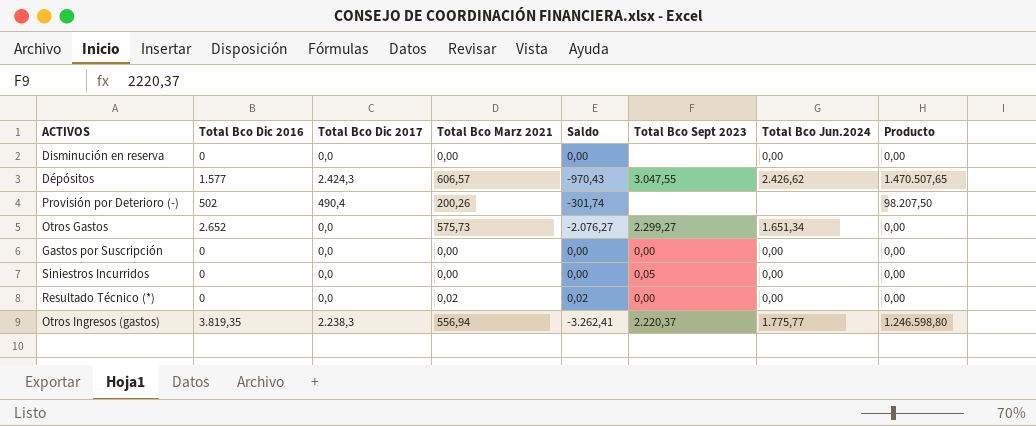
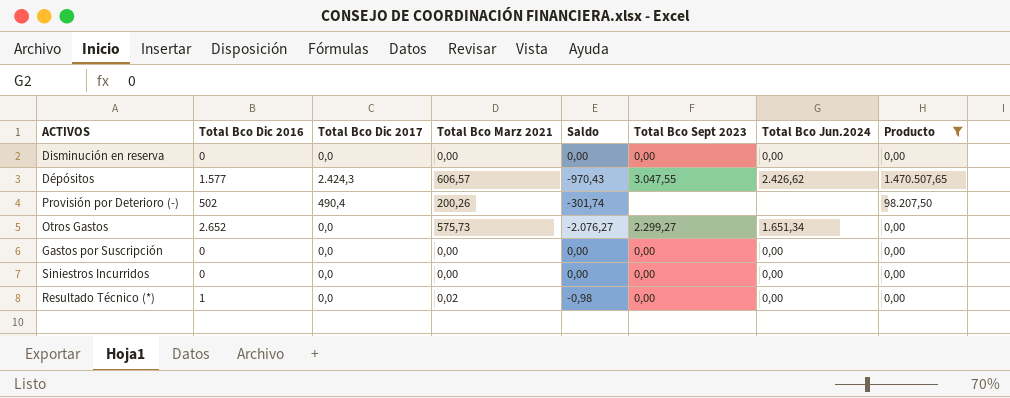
filter: none -> Producto != 1.246.598,80
Disminución en reserva | Total Bco Sept 2023: none -> 0,00
Siniestros Incurridos | Total Bco Sept 2023: 0,05 -> 0,00
Resultado Técnico (*) | Total Bco Dic 2016: 0 -> 1
Resultado Técnico (*) | Saldo: 0,02 -> -0,98

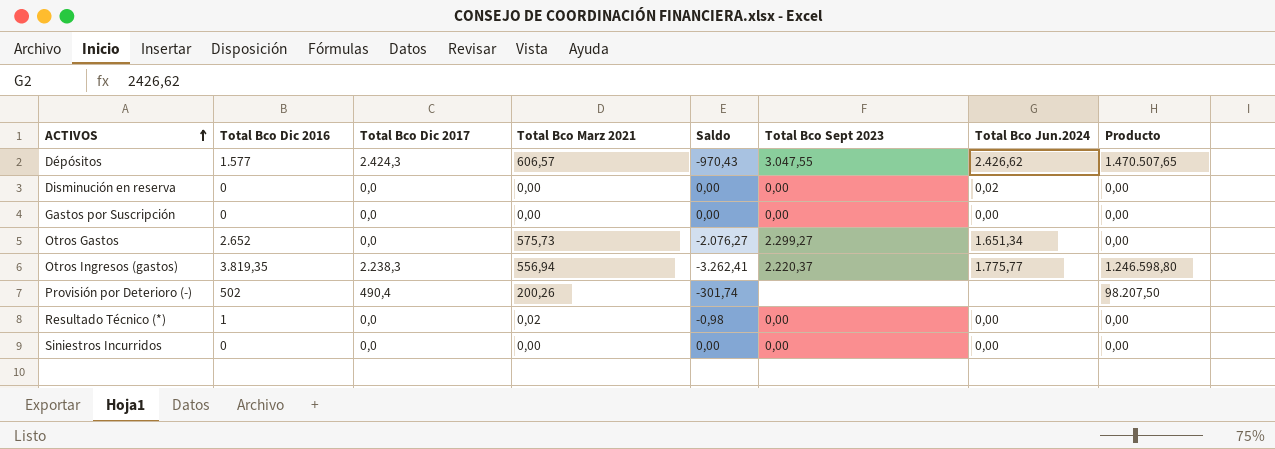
filter: Producto != 1.246.598,80 -> none
row order: none -> ACTIVOS ascending
Disminución en reserva | Total Bco Jun.2024: 0,00 -> 0,02

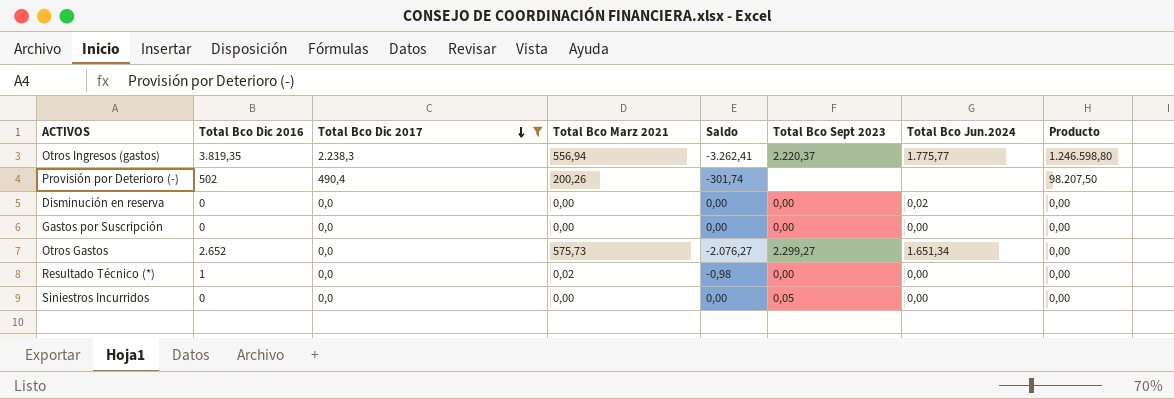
filter: none -> Total Bco Dic 2017 != 2.424,3
row order: ACTIVOS ascending -> Total Bco Dic 2017 descending
Siniestros Incurridos | Total Bco Sept 2023: 0,00 -> 0,05

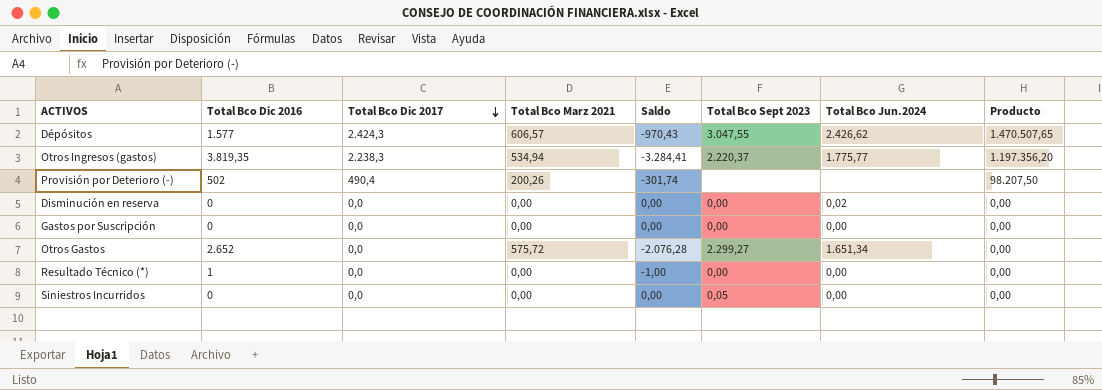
filter: Total Bco Dic 2017 != 2.424,3 -> none
Otros Ingresos (gastos) | Total Bco Marz 2021: 556,94 -> 534,94
Otros Ingresos (gastos) | Saldo: -3.262,41 -> -3.284,41
Otros Ingresos (gastos) | Producto: 1.246.598,80 -> 1.197.356,20
Otros Gastos | Total Bco Marz 2021: 575,73 -> 575,72
Otros Gastos | Saldo: -2.076,27 -> -2.076,28
Resultado Técnico (*) | Total Bco Marz 2021: 0,02 -> 0,00
Resultado Técnico (*) | Saldo: -0,98 -> -1,00

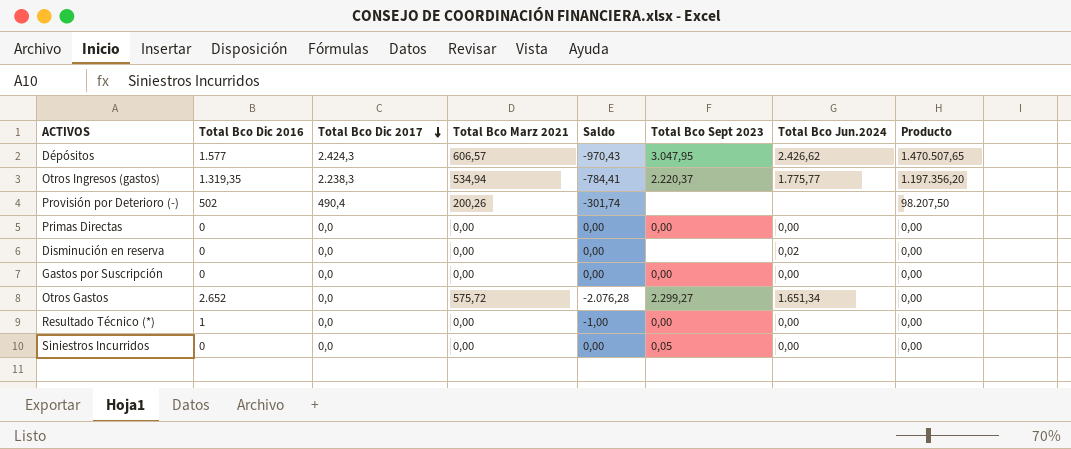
Dépósitos | Total Bco Sept 2023: 3.047,55 -> 3.047,95
Otros Ingresos (gastos) | Total Bco Dic 2016: 3.819,35 -> 1.319,35
Otros Ingresos (gastos) | Saldo: -3.284,41 -> -784,41
row Primas Directas: none -> 0 | 0,0 | 0,00 | 0,00 | 0,00 | 0,00 | 0,00
Disminución en reserva | Total Bco Sept 2023: 0,00 -> none

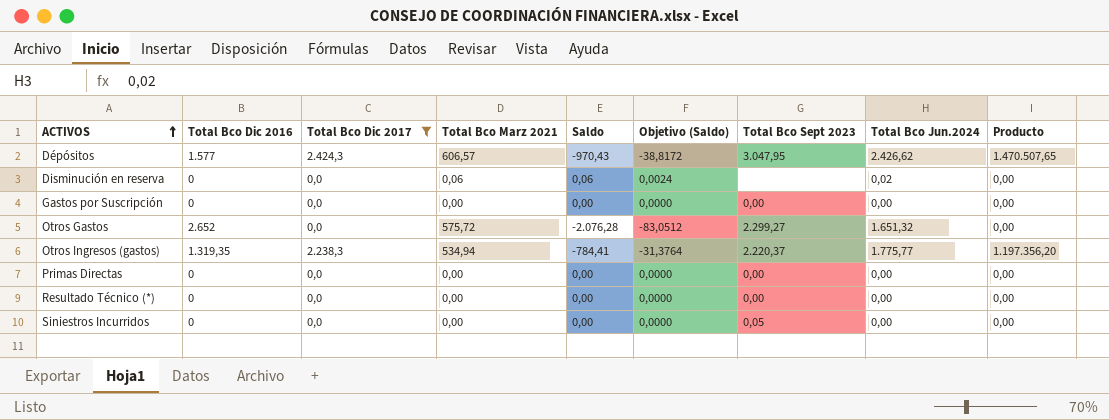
filter: none -> Total Bco Dic 2017 != 490,4
row order: Total Bco Dic 2017 descending -> ACTIVOS ascending
column Objetivo (Saldo) | formula: none -> [Saldo] * 0,04
Disminución en reserva | Total Bco Marz 2021: 0,00 -> 0,06
Disminución en reserva | Saldo: 0,00 -> 0,06
Otros Gastos | Total Bco Jun.2024: 1.651,34 -> 1.651,32
Resultado Técnico (*) | Total Bco Dic 2016: 1 -> 0
Resultado Técnico (*) | Saldo: -1,00 -> 0,00

